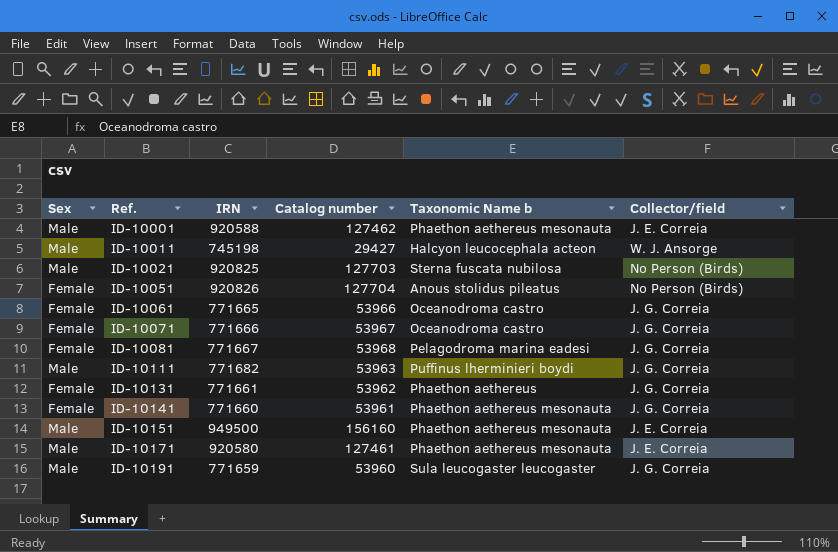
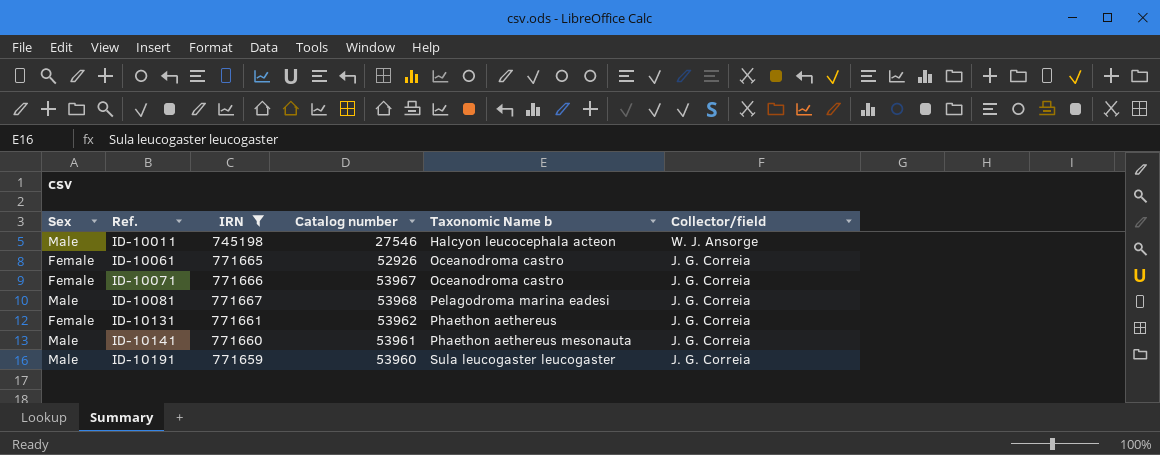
filter: none -> IRN <= 771667
ID-10011 | Catalog number: 29427 -> 27546
ID-10061 | Catalog number: 53966 -> 52926
ID-10081 | Sex: Female -> Male
ID-10141 | Sex: Female -> Male

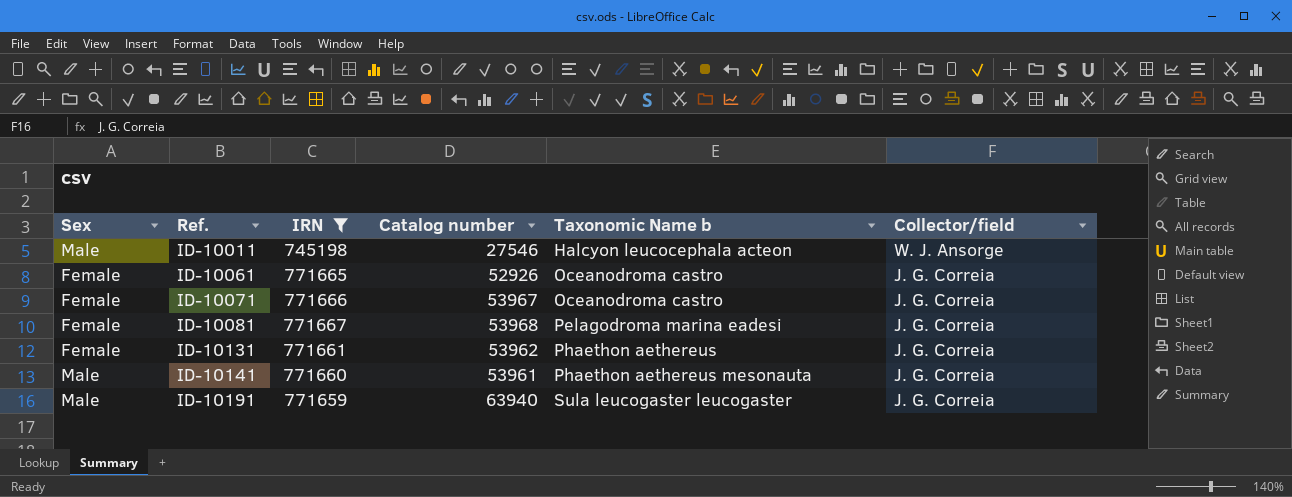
ID-10081 | Sex: Male -> Female
ID-10191 | Catalog number: 53960 -> 63940

